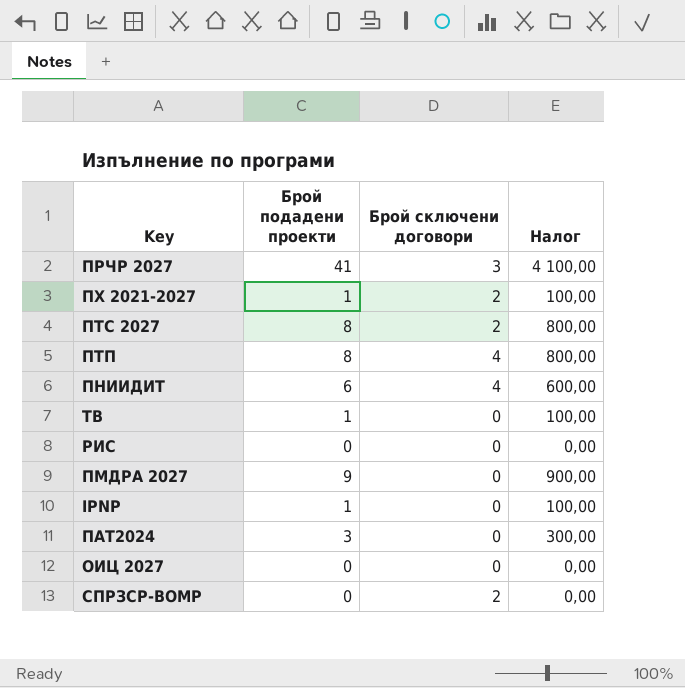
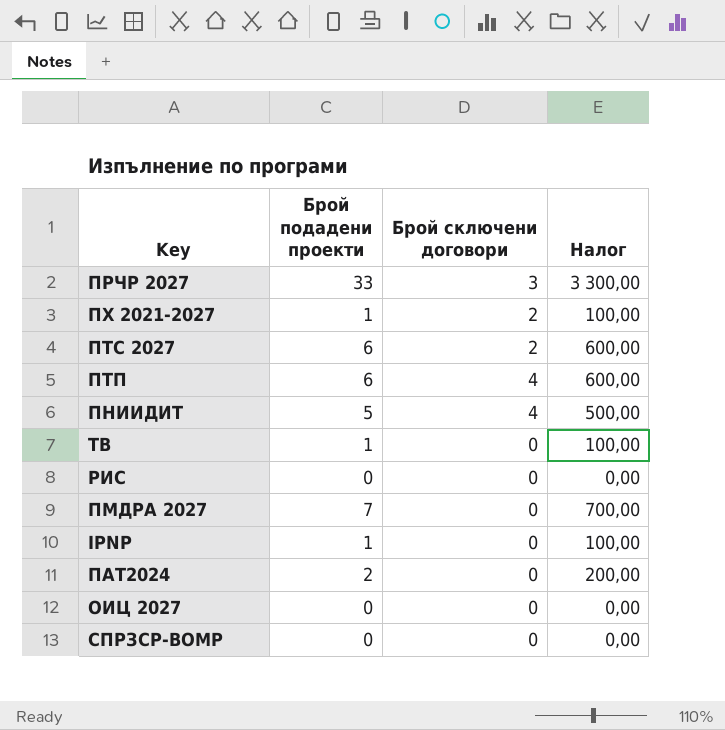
ПРЧР 2027 | Брой подадени проекти: 41 -> 33
ПРЧР 2027 | Налог: 4 100,00 -> 3 300,00
ПТС 2027 | Брой подадени проекти: 8 -> 6
ПТС 2027 | Налог: 800,00 -> 600,00
ПТП | Брой подадени проекти: 8 -> 6
ПТП | Налог: 800,00 -> 600,00
ПНИИДИТ | Брой подадени проекти: 6 -> 5
ПНИИДИТ | Налог: 600,00 -> 500,00
ПМДРА 2027 | Брой подадени проекти: 9 -> 7
ПМДРА 2027 | Налог: 900,00 -> 700,00
ПАТ2024 | Брой подадени проекти: 3 -> 2
ПАТ2024 | Налог: 300,00 -> 200,00
СПРЗСР-ВОМР | Брой сключени договори: 2 -> 0

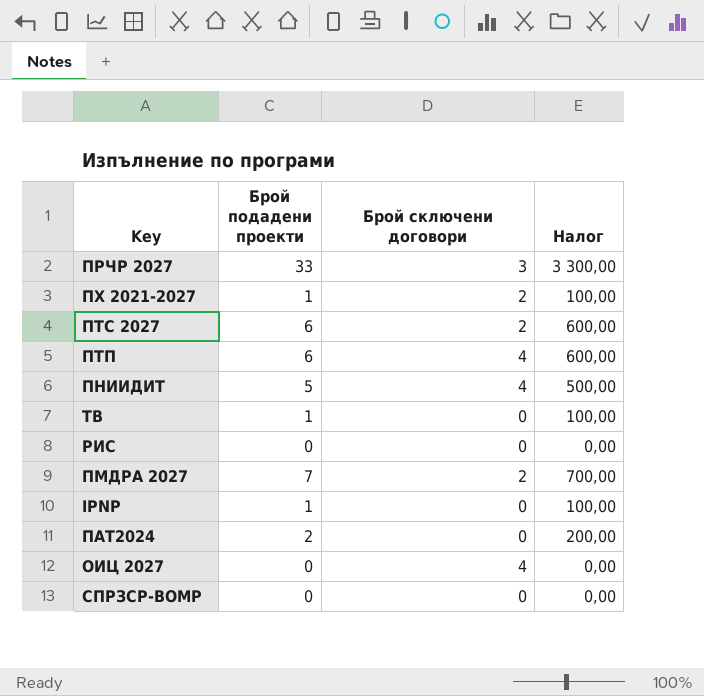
ПМДРА 2027 | Брой сключени договори: 0 -> 2
ОИЦ 2027 | Брой сключени договори: 0 -> 4

